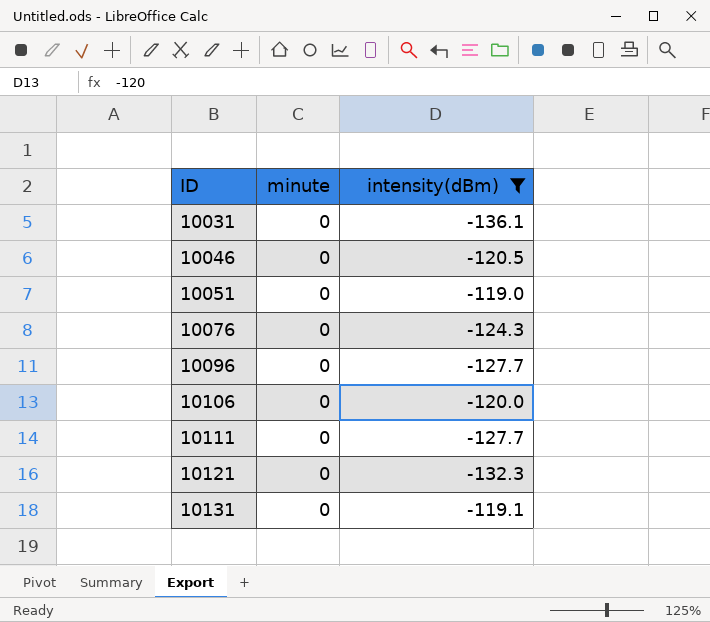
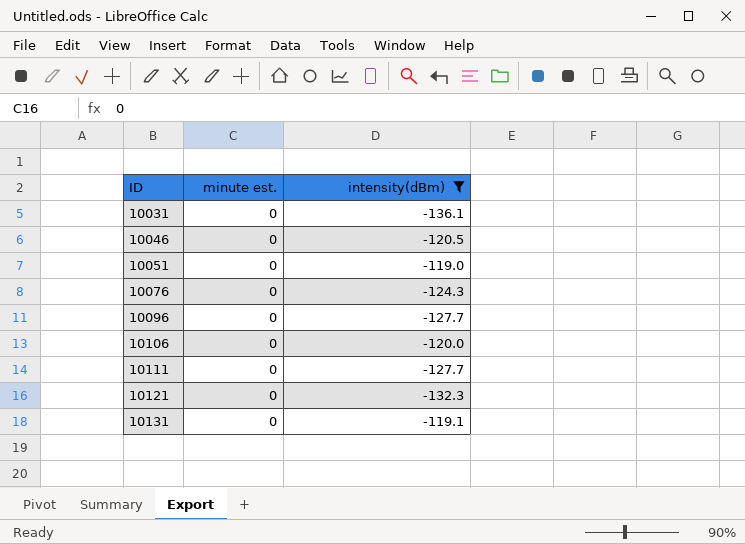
column name: minute -> minute est.

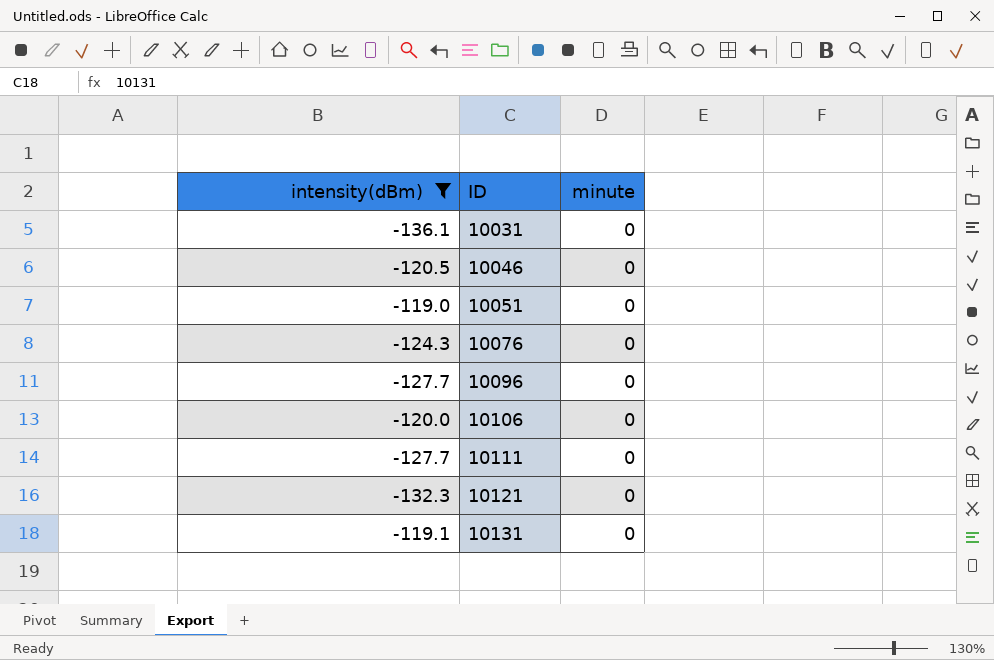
column intensity(dBm) | position: 3 -> 1
column name: minute est. -> minute

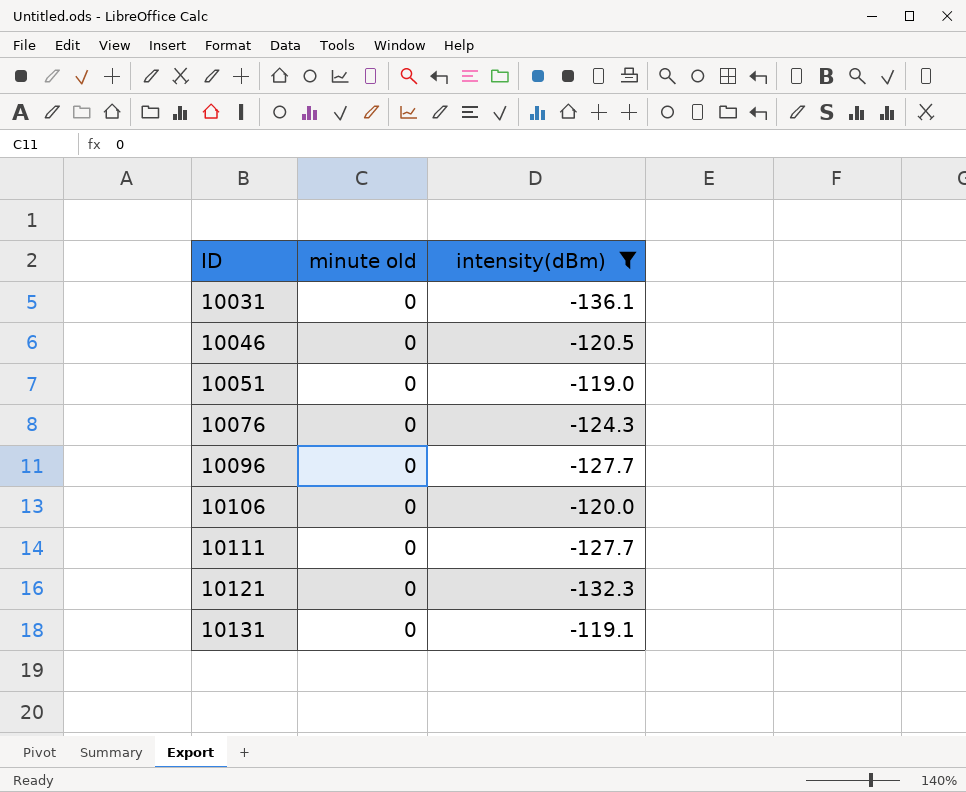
column name: minute -> minute old
column intensity(dBm) | position: 1 -> 3

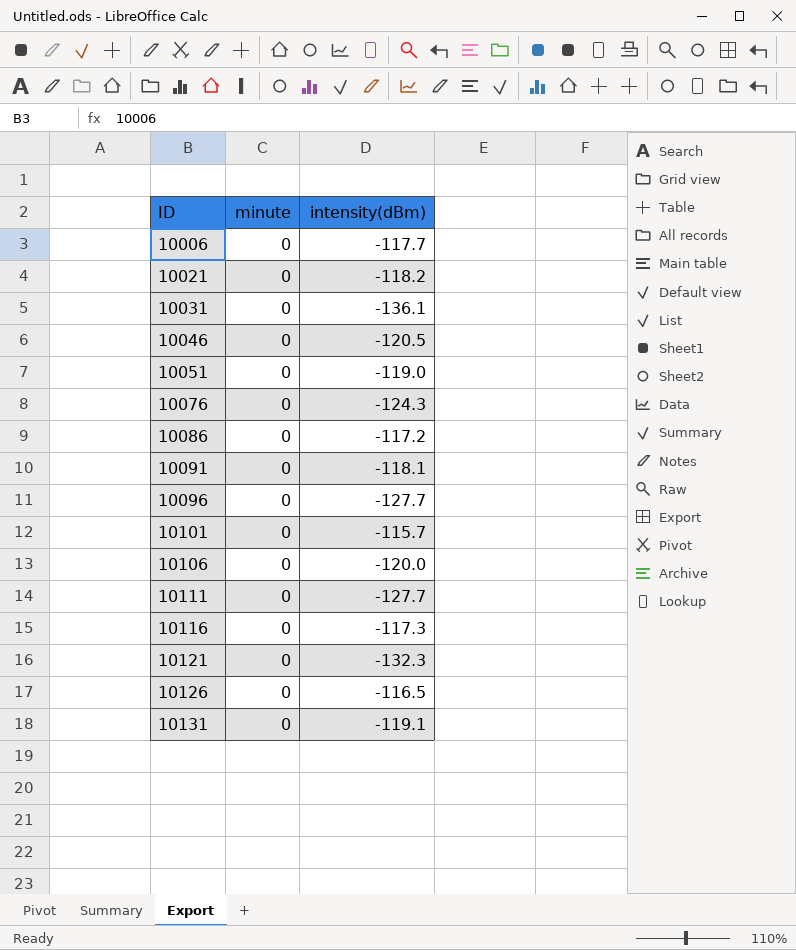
filter: intensity(dBm) <= -119.0 -> none
column name: minute old -> minute

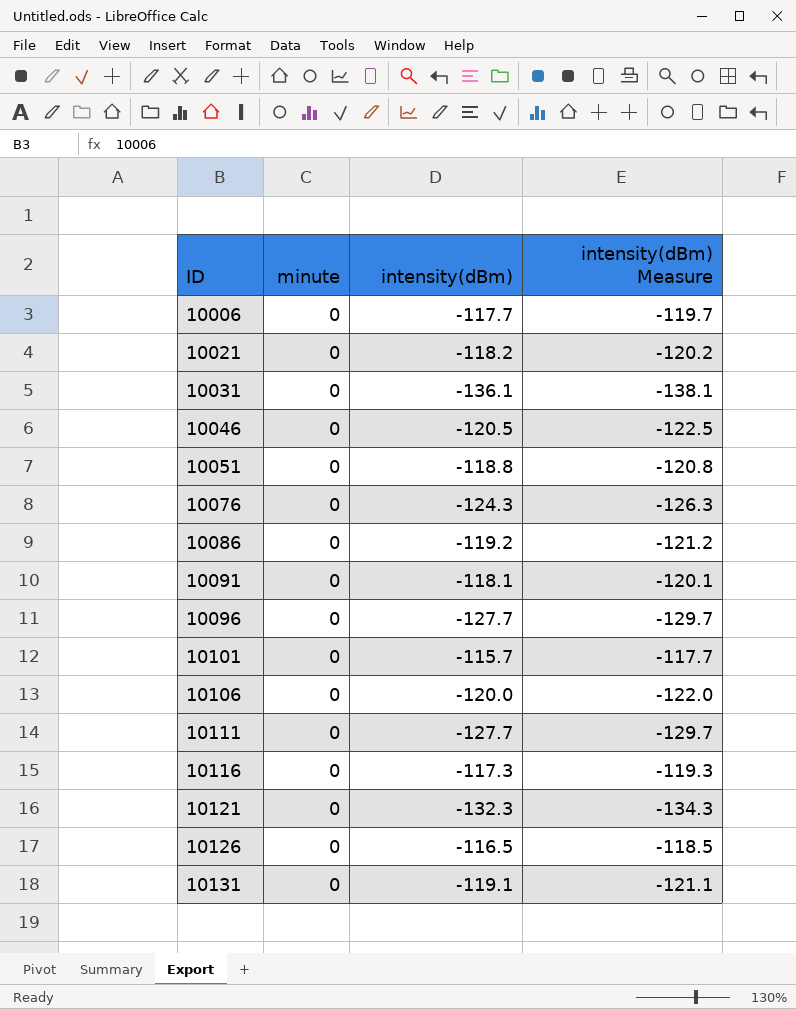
column intensity(dBm) Measure | formula: none -> [intensity(dBm)] - 2
10051 | intensity(dBm): -119.0 -> -118.8
10086 | intensity(dBm): -117.2 -> -119.2

